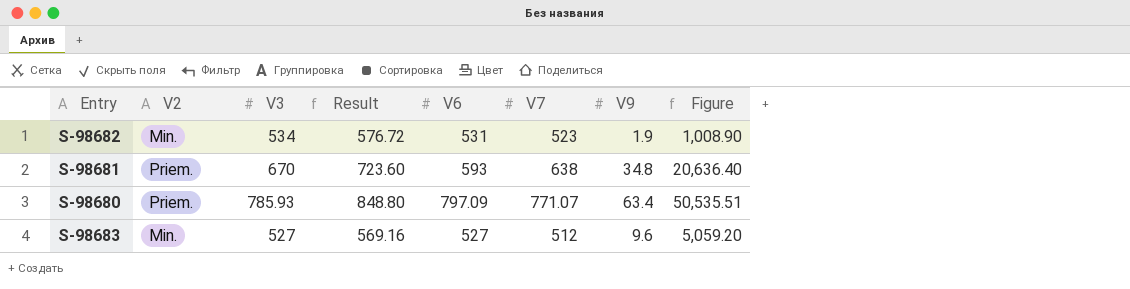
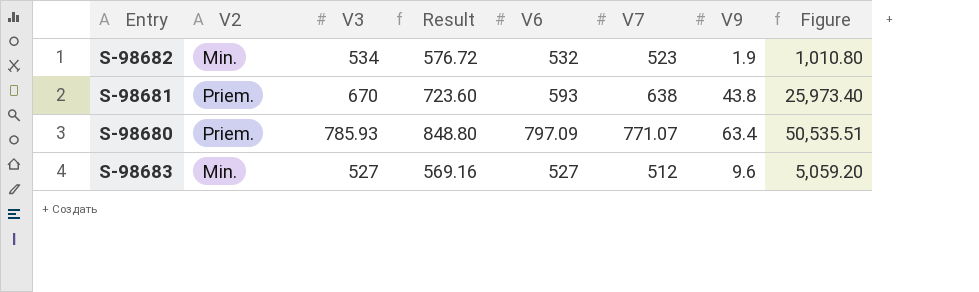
S-98682 | V6: 531 -> 532
S-98682 | Figure: 1,008.90 -> 1,010.80
S-98681 | V9: 34.8 -> 43.8
S-98681 | Figure: 20,636.40 -> 25,973.40

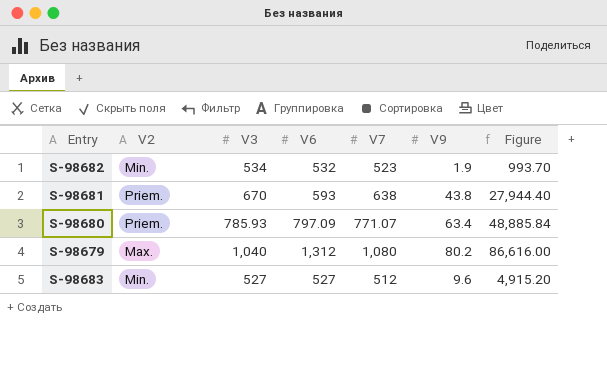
column Result | formula: [V3] * 1.08 -> none
column Figure | formula: [V6] * [V9] -> [V7] * [V9]
row S-98679: none -> Max. | 1,040 | 1,312 | 1,080 | 80.2 | 86,616.00

